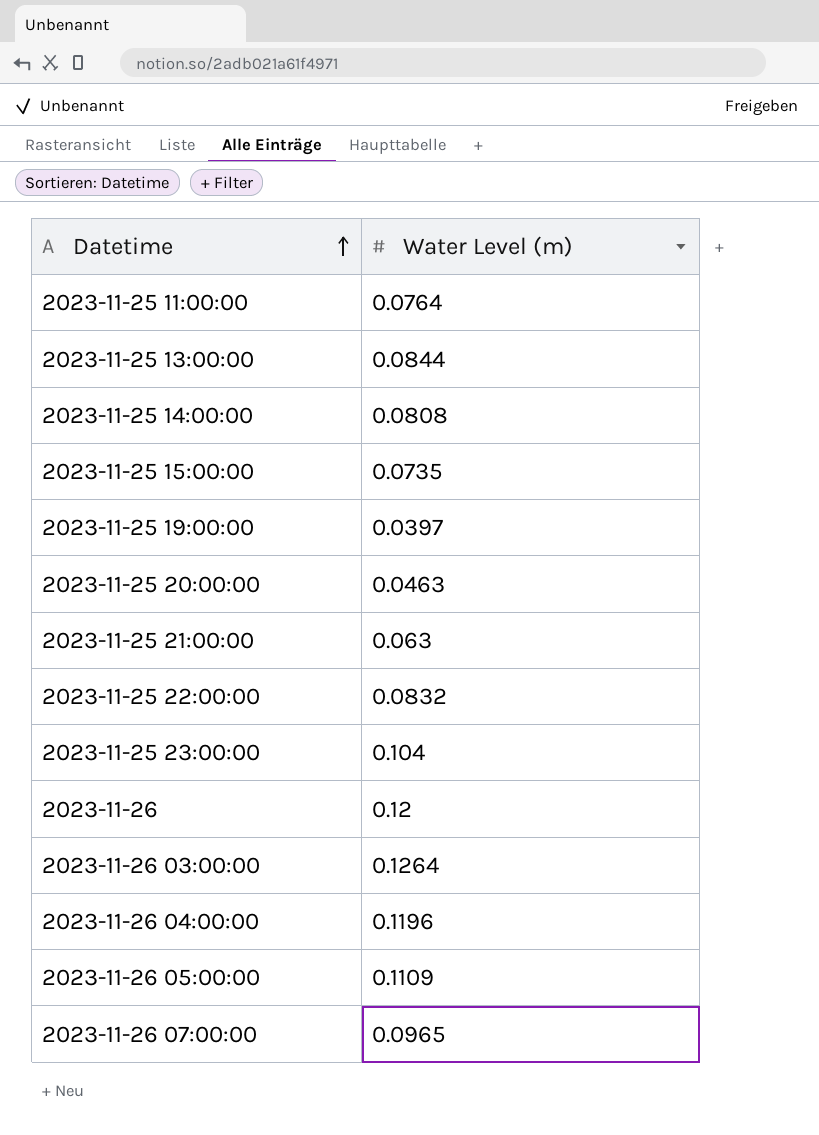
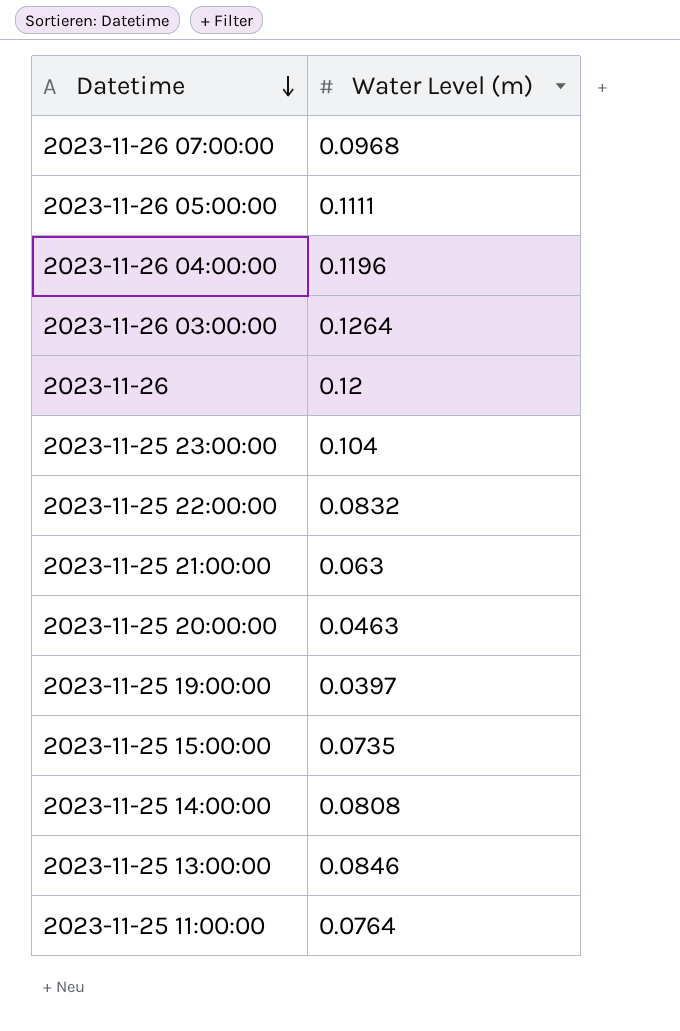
row order: Datetime ascending -> Datetime descending
2023-11-26 07:00:00 | Water Level (m): 0.0965 -> 0.0968
2023-11-26 05:00:00 | Water Level (m): 0.1109 -> 0.1111
2023-11-25 13:00:00 | Water Level (m): 0.0844 -> 0.0846

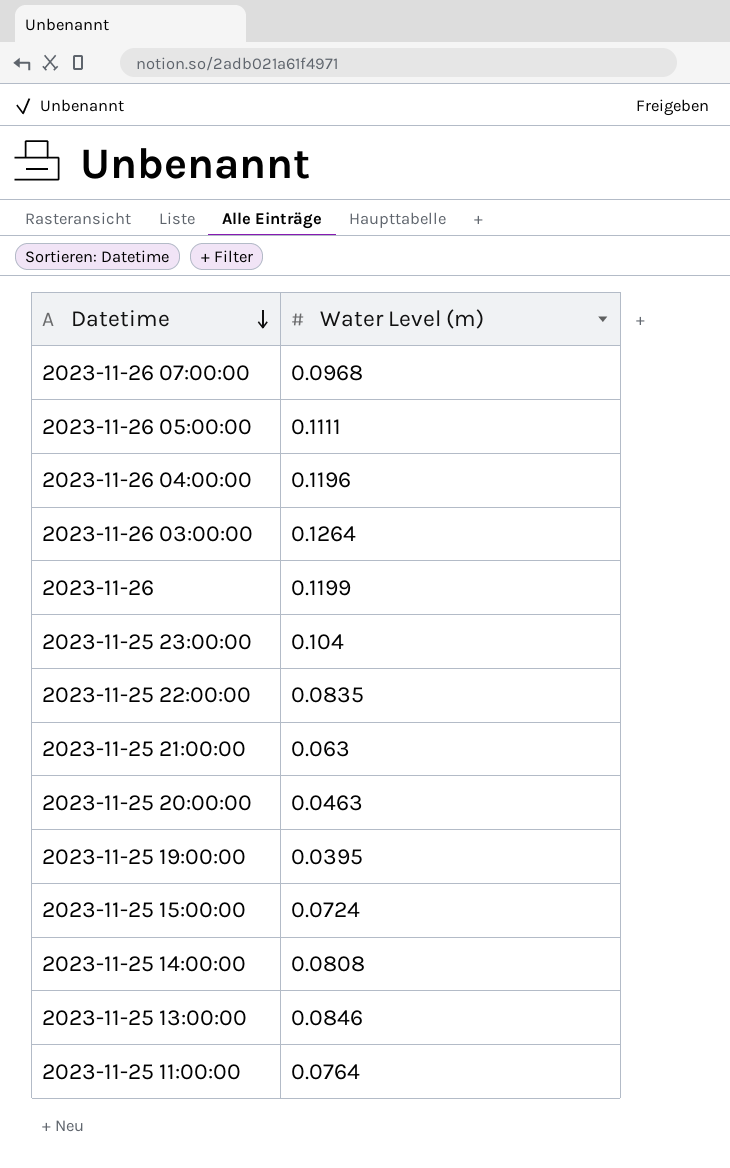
2023-11-26 | Water Level (m): 0.12 -> 0.1199
2023-11-25 22:00:00 | Water Level (m): 0.0832 -> 0.0835
2023-11-25 19:00:00 | Water Level (m): 0.0397 -> 0.0395
2023-11-25 15:00:00 | Water Level (m): 0.0735 -> 0.0724

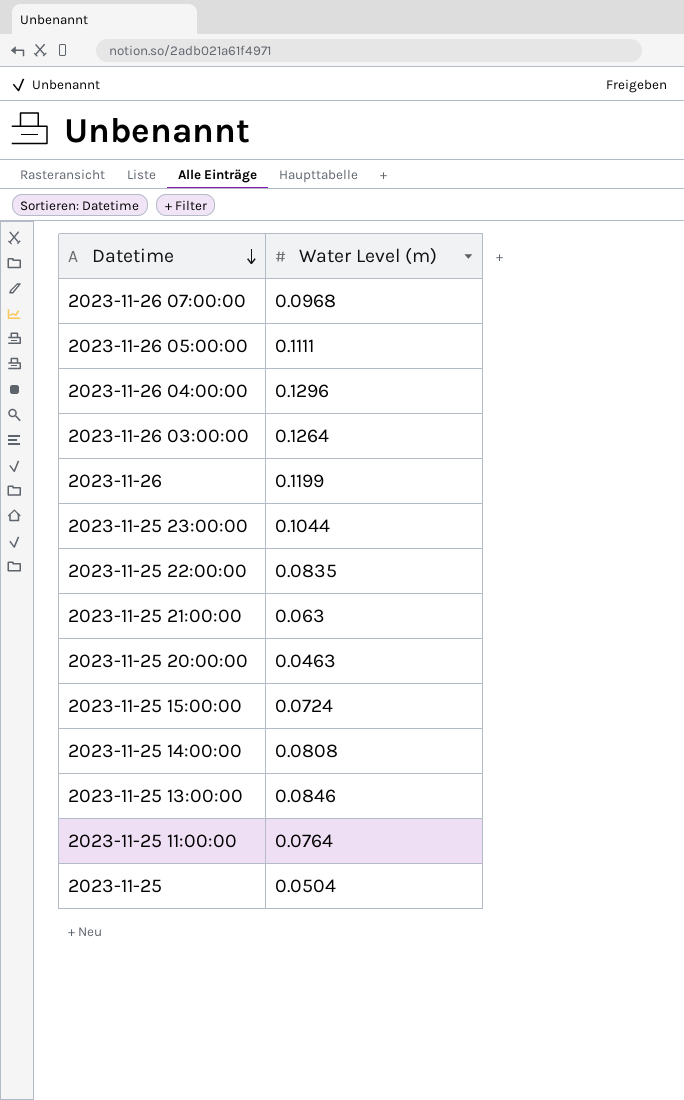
row 2023-11-25 19:00:00: 0.0395 -> none
2023-11-26 04:00:00 | Water Level (m): 0.1196 -> 0.1296
2023-11-25 23:00:00 | Water Level (m): 0.104 -> 0.1044
row 2023-11-25: none -> 0.0504

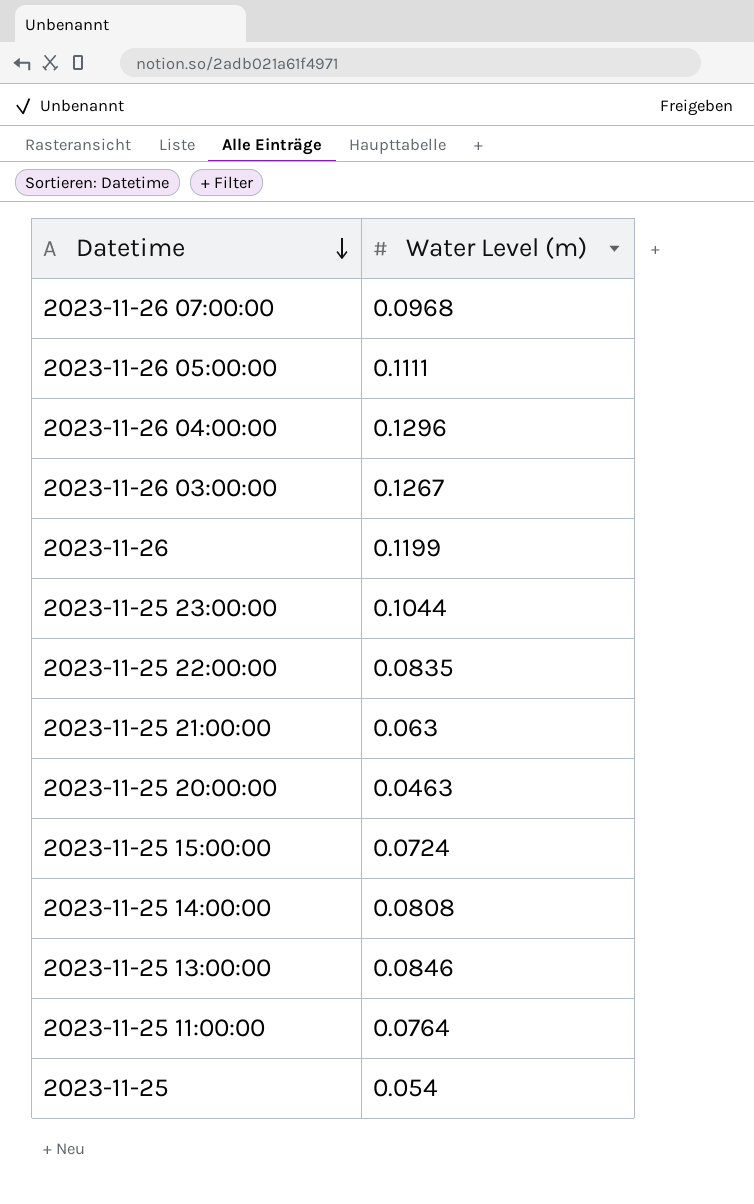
2023-11-26 03:00:00 | Water Level (m): 0.1264 -> 0.1267
2023-11-25 | Water Level (m): 0.0504 -> 0.054

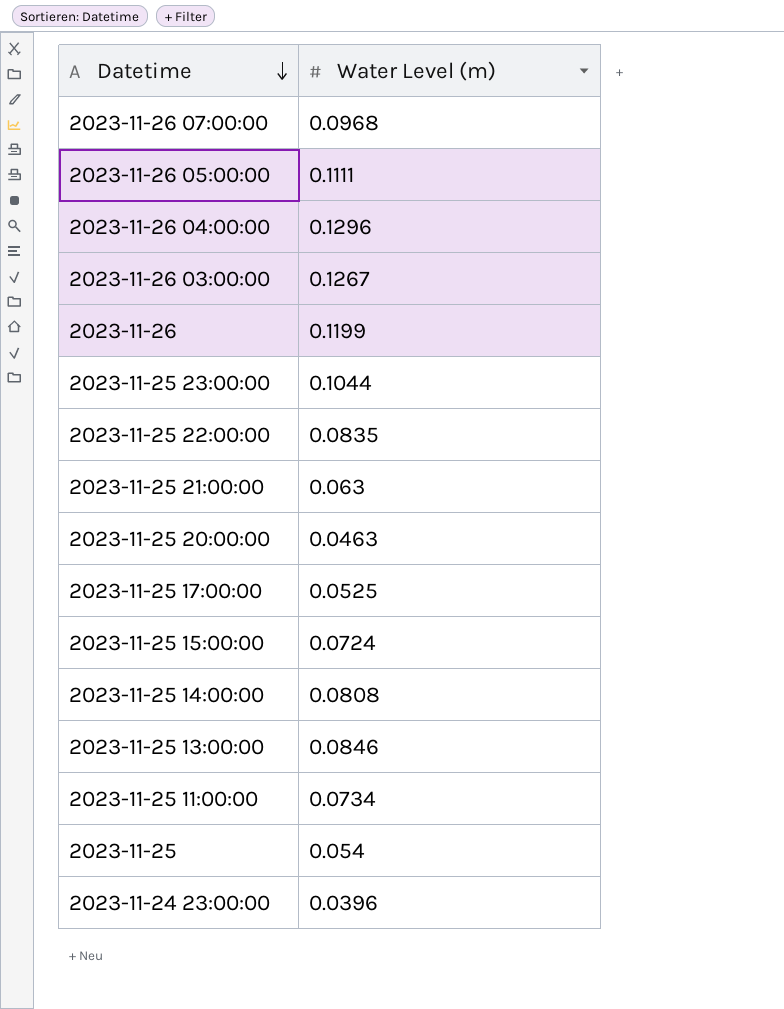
row 2023-11-25 17:00:00: none -> 0.0525
2023-11-25 11:00:00 | Water Level (m): 0.0764 -> 0.0734
row 2023-11-24 23:00:00: none -> 0.0396

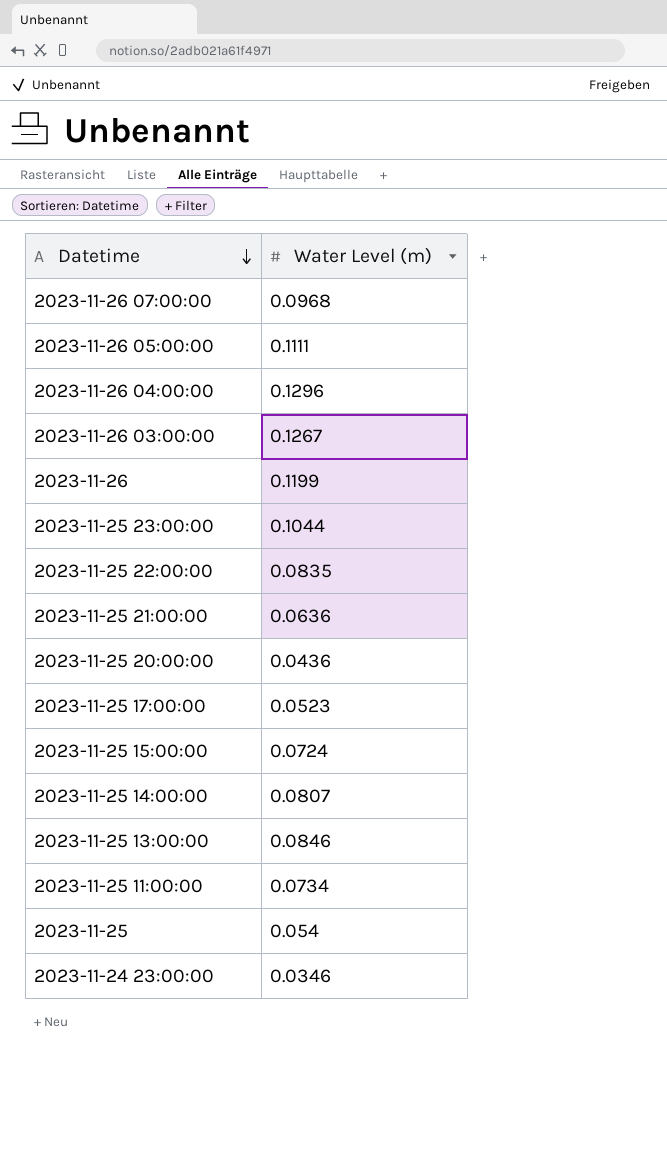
2023-11-25 21:00:00 | Water Level (m): 0.063 -> 0.0636
2023-11-25 20:00:00 | Water Level (m): 0.0463 -> 0.0436
2023-11-25 17:00:00 | Water Level (m): 0.0525 -> 0.0523
2023-11-25 14:00:00 | Water Level (m): 0.0808 -> 0.0807
2023-11-24 23:00:00 | Water Level (m): 0.0396 -> 0.0346

